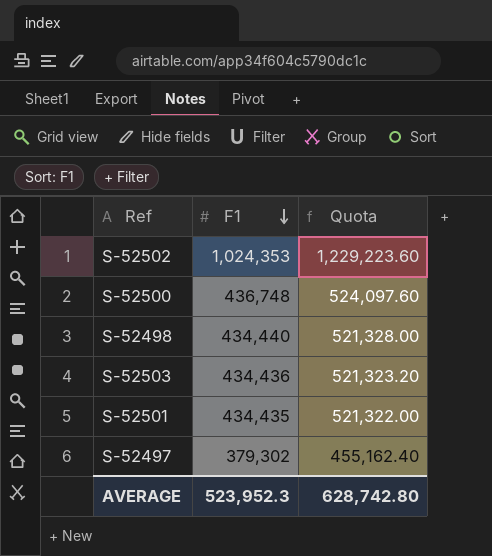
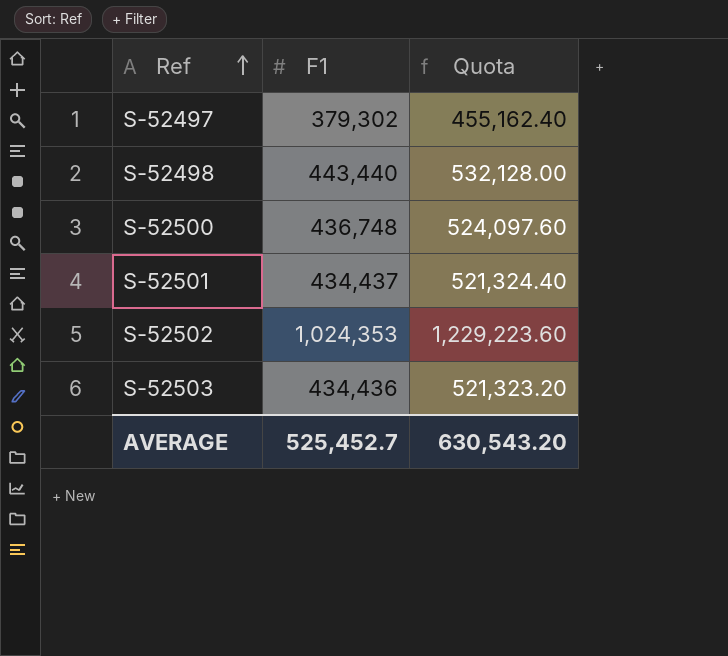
row order: F1 descending -> Ref ascending
S-52498 | F1: 434,440 -> 443,440
S-52498 | Quota: 521,328.00 -> 532,128.00
S-52501 | F1: 434,435 -> 434,437
S-52501 | Quota: 521,322.00 -> 521,324.40
AVERAGE | F1: 523,952.3 -> 525,452.7
AVERAGE | Quota: 628,742.80 -> 630,543.20

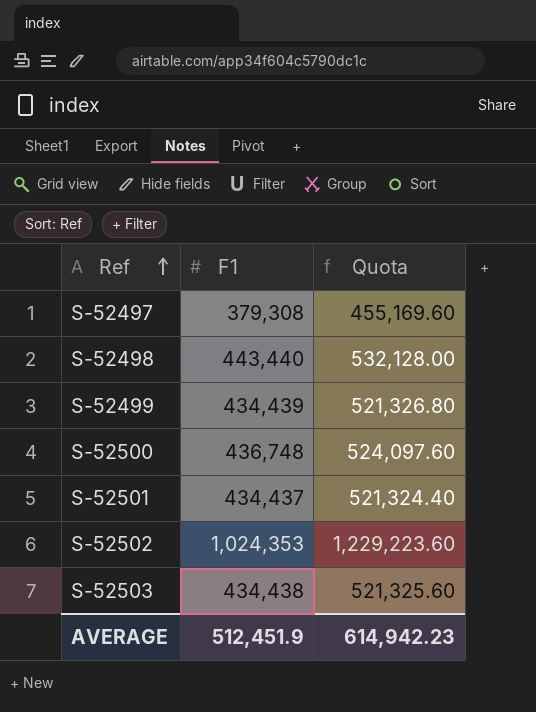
S-52497 | F1: 379,302 -> 379,308
S-52497 | Quota: 455,162.40 -> 455,169.60
row S-52499: none -> 434,439 | 521,326.80
S-52503 | F1: 434,436 -> 434,438
S-52503 | Quota: 521,323.20 -> 521,325.60
AVERAGE | F1: 525,452.7 -> 512,451.9
AVERAGE | Quota: 630,543.20 -> 614,942.23

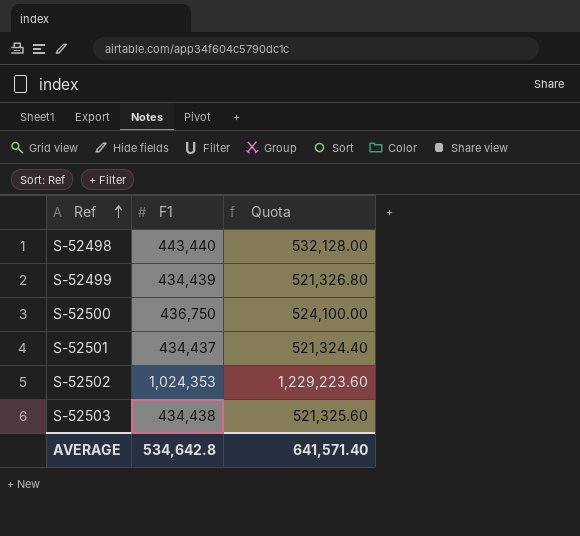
row S-52497: 379,308 | 455,169.60 -> none
S-52500 | F1: 436,748 -> 436,750
S-52500 | Quota: 524,097.60 -> 524,100.00
AVERAGE | F1: 512,451.9 -> 534,642.8
AVERAGE | Quota: 614,942.23 -> 641,571.40

